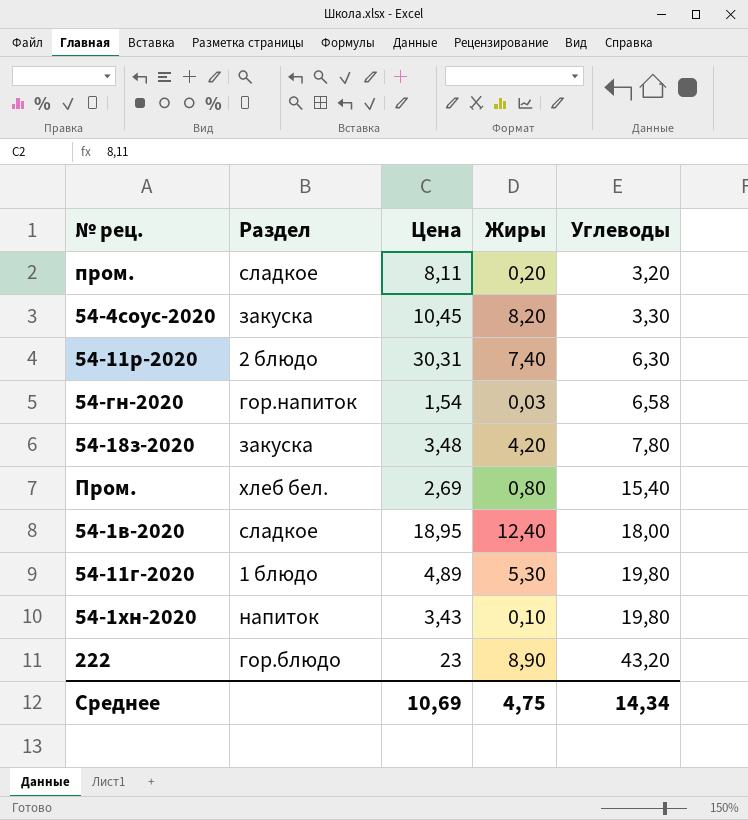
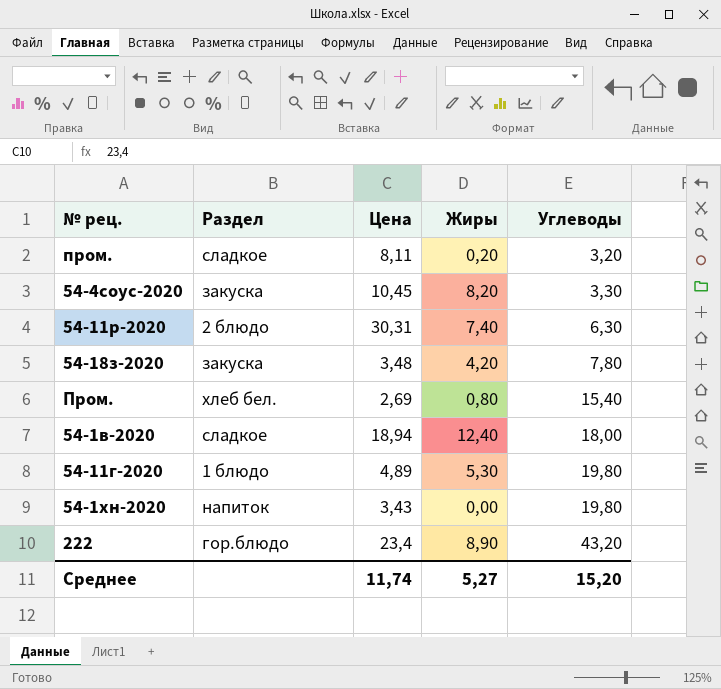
row 54-гн-2020: гор.напиток | 1,54 | 0,03 | 6,58 -> none
54-1в-2020 | Цена: 18,95 -> 18,94
54-1хн-2020 | Жиры: 0,10 -> 0,00
222 | Цена: 23 -> 23,4
Среднее | Цена: 10,69 -> 11,74
Среднее | Жиры: 4,75 -> 5,27
Среднее | Углеводы: 14,34 -> 15,20

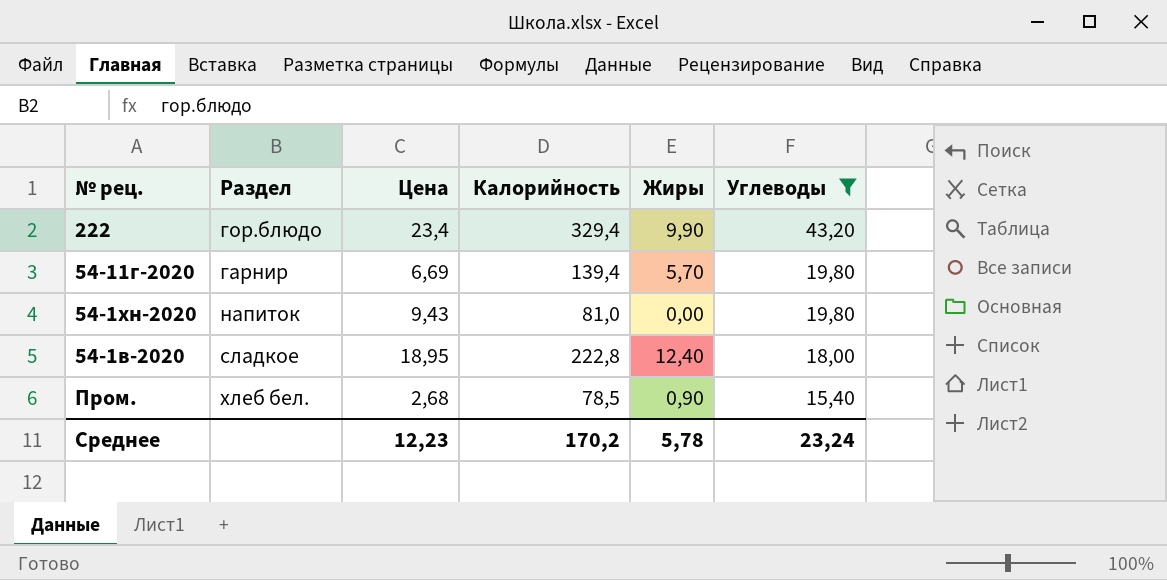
filter: none -> Углеводы >= 15,40
row order: Углеводы ascending -> Углеводы descending
column Калорийность | position: none -> 4
222 | Жиры: 8,90 -> 9,90
54-11г-2020 | Раздел: 1 блюдо -> гарнир
54-11г-2020 | Цена: 4,89 -> 6,69
54-11г-2020 | Жиры: 5,30 -> 5,70
54-1хн-2020 | Цена: 3,43 -> 9,43
54-1в-2020 | Цена: 18,94 -> 18,95
Пром. | Цена: 2,69 -> 2,68
Пром. | Жиры: 0,80 -> 0,90
Среднее | Цена: 11,74 -> 12,23
Среднее | Жиры: 5,27 -> 5,78
Среднее | Углеводы: 15,20 -> 23,24

